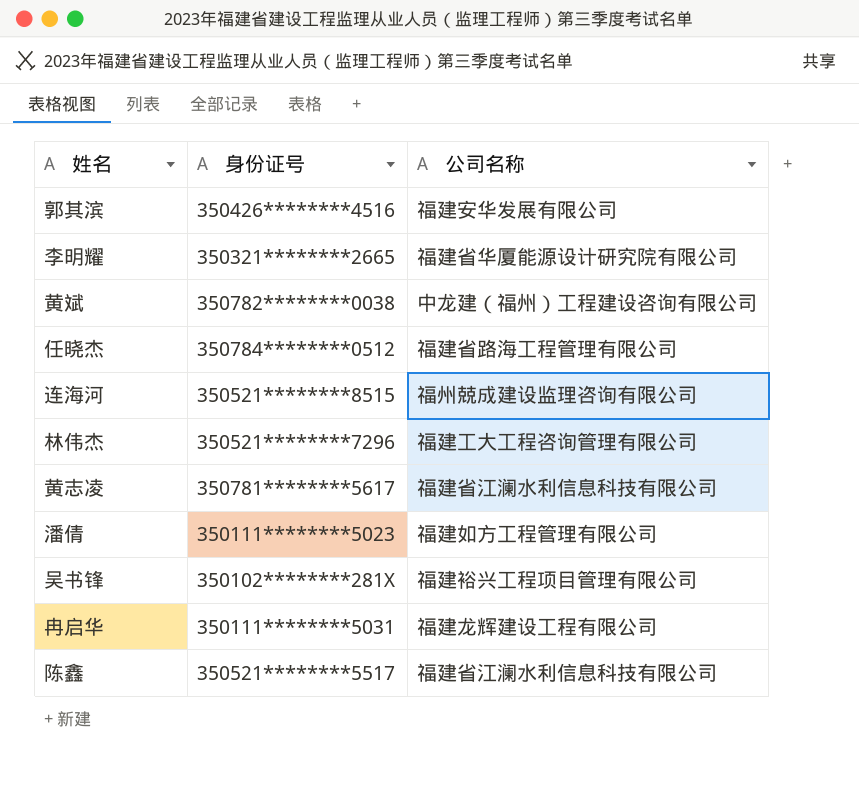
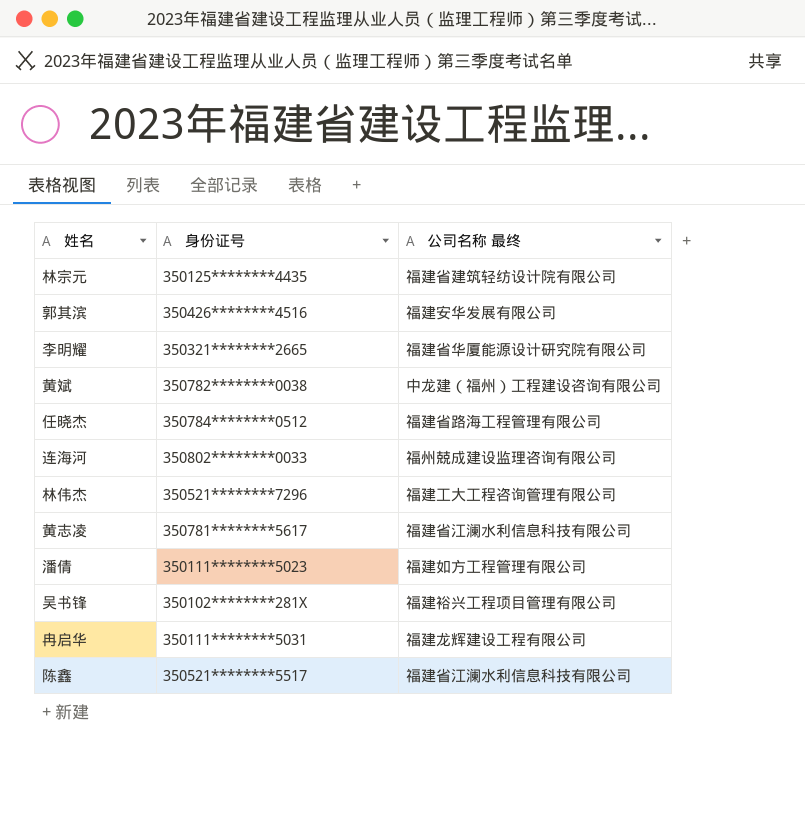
column name: 公司名称 -> 公司名称 最终
row 林宗元: none -> 350125********4435 | 福建省建筑轻纺设计院有限公司
连海河 | 身份证号: 350521********8515 -> 350802********0033

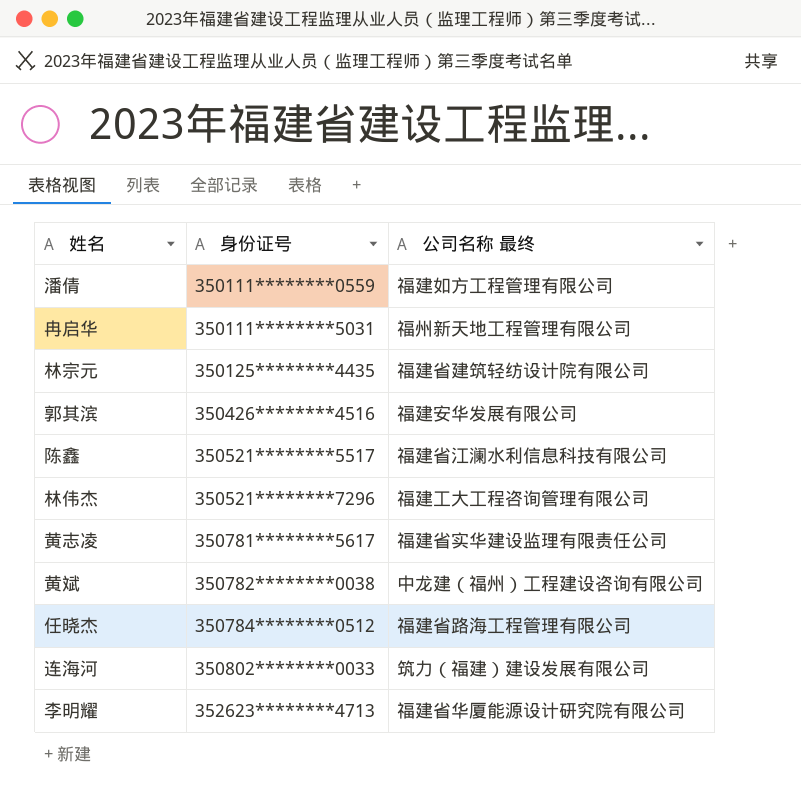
row order: none -> 身份证号 ascending
row 吴书锋: 350102********281X | 福建裕兴工程项目管理有限公司 -> none
潘倩 | 身份证号: 350111********5023 -> 350111********0559
冉启华 | 公司名称 最终: 福建龙辉建设工程有限公司 -> 福州新天地工程管理有限公司
黄志凌 | 公司名称 最终: 福建省江澜水利信息科技有限公司 -> 福建省实华建设监理有限责任公司
连海河 | 公司名称 最终: 福州兢成建设监理咨询有限公司 -> 筑力（福建）建设发展有限公司
李明耀 | 身份证号: 350321********2665 -> 352623********4713

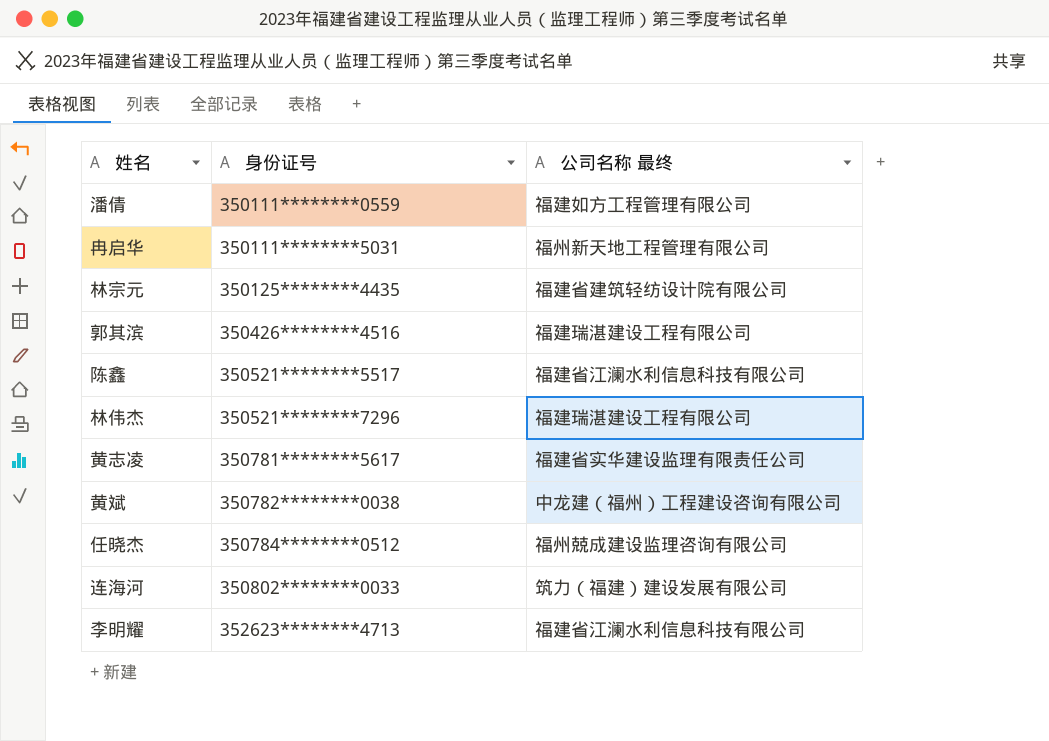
郭其滨 | 公司名称 最终: 福建安华发展有限公司 -> 福建瑞湛建设工程有限公司
林伟杰 | 公司名称 最终: 福建工大工程咨询管理有限公司 -> 福建瑞湛建设工程有限公司
任晓杰 | 公司名称 最终: 福建省路海工程管理有限公司 -> 福州兢成建设监理咨询有限公司
李明耀 | 公司名称 最终: 福建省华厦能源设计研究院有限公司 -> 福建省江澜水利信息科技有限公司

